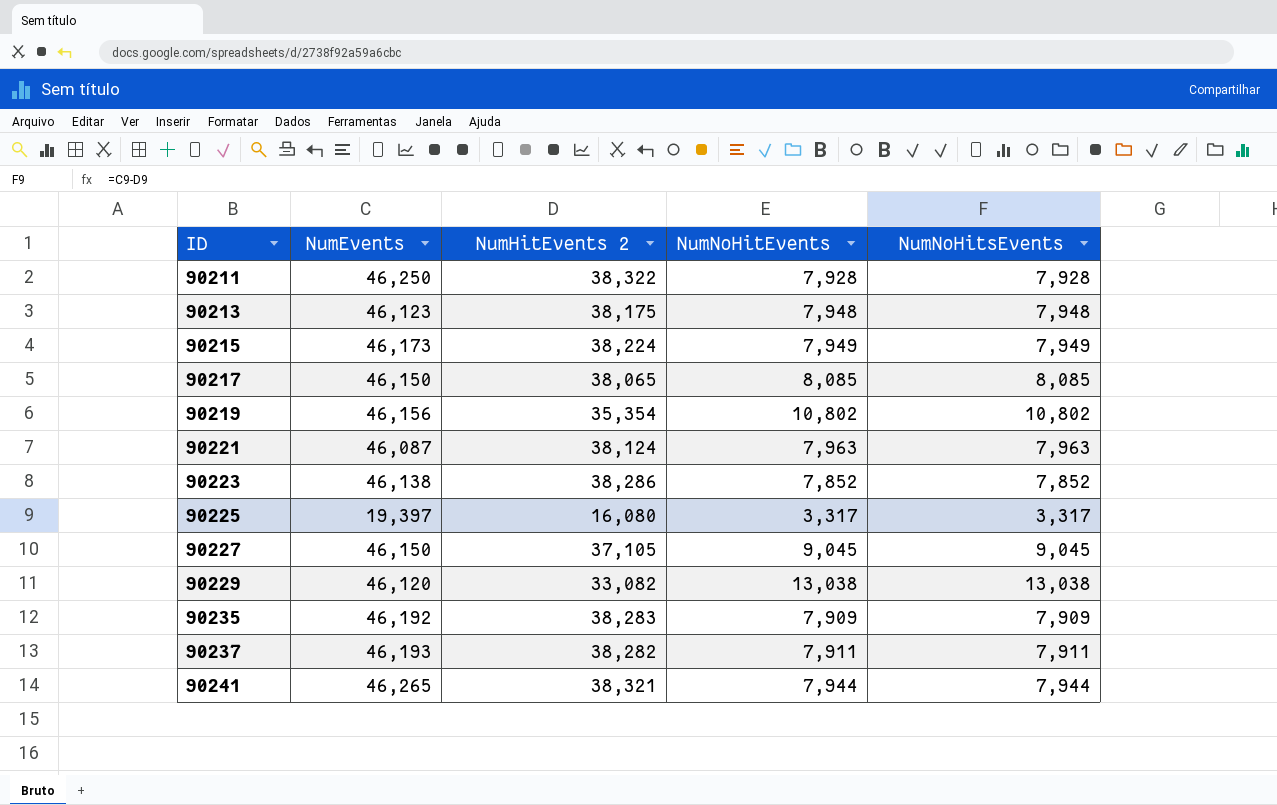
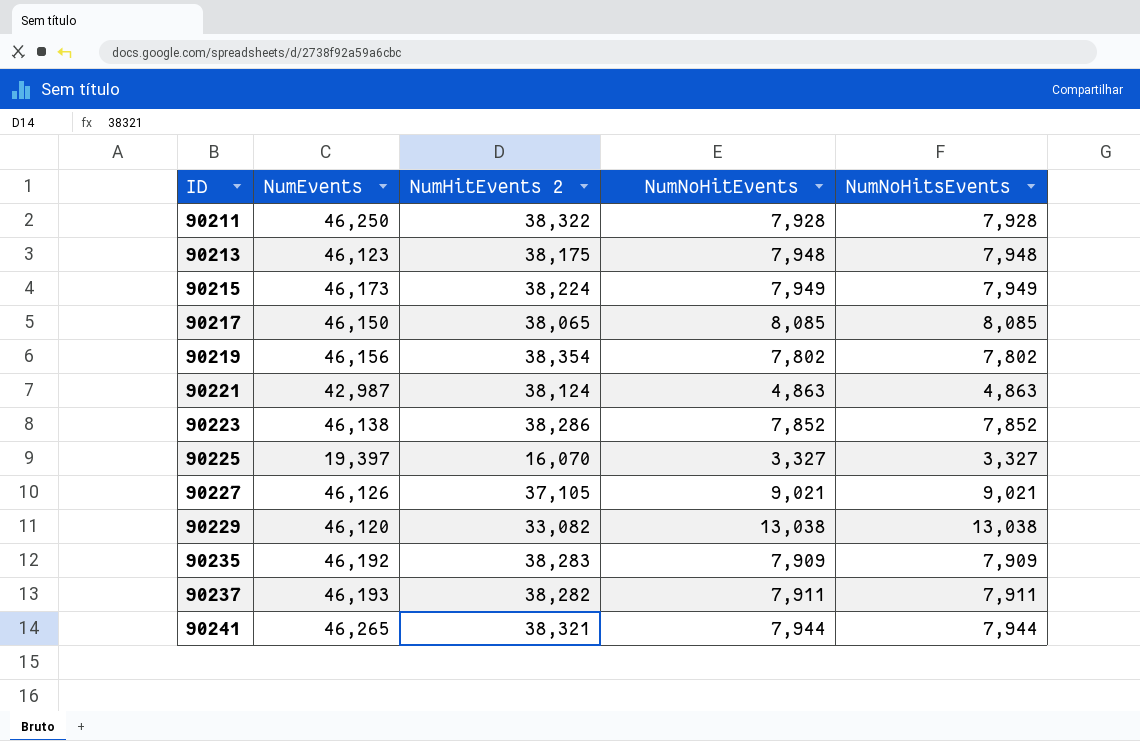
90219 | NumHitEvents 2: 35,354 -> 38,354
90219 | NumNoHitEvents: 10,802 -> 7,802
90219 | NumNoHitsEvents: 10,802 -> 7,802
90221 | NumEvents: 46,087 -> 42,987
90221 | NumNoHitEvents: 7,963 -> 4,863
90221 | NumNoHitsEvents: 7,963 -> 4,863
90225 | NumHitEvents 2: 16,080 -> 16,070
90225 | NumNoHitEvents: 3,317 -> 3,327
90225 | NumNoHitsEvents: 3,317 -> 3,327
90227 | NumEvents: 46,150 -> 46,126
90227 | NumNoHitEvents: 9,045 -> 9,021
90227 | NumNoHitsEvents: 9,045 -> 9,021

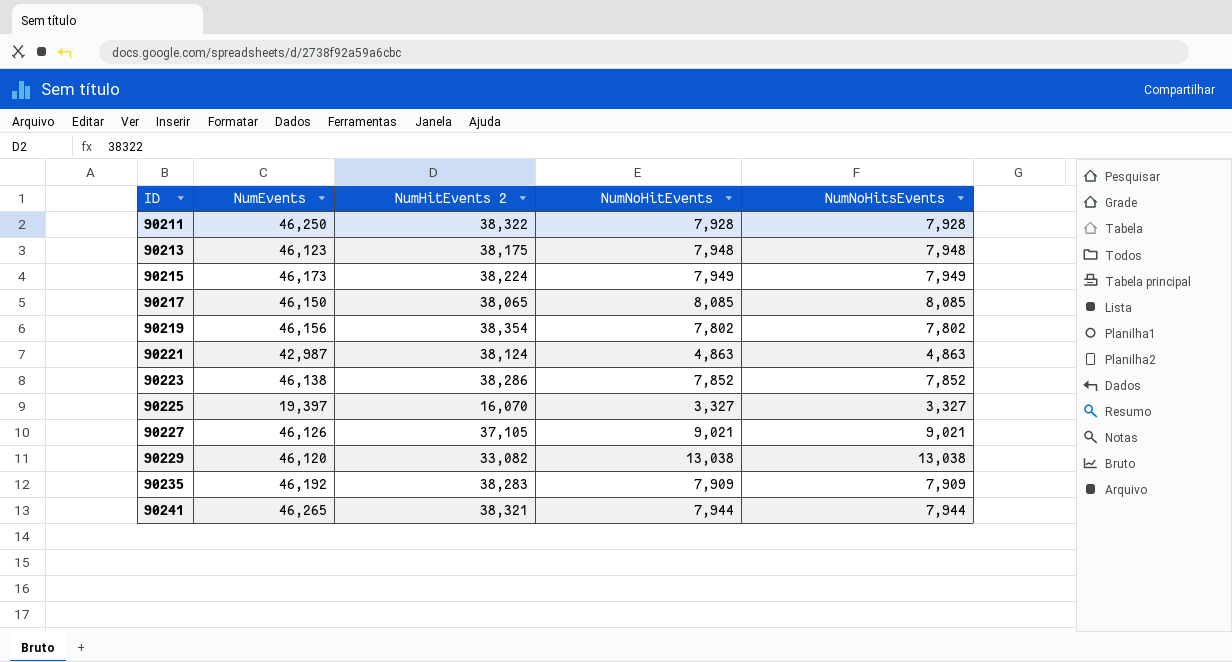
row 90237: 46,193 | 38,282 | 7,911 | 7,911 -> none

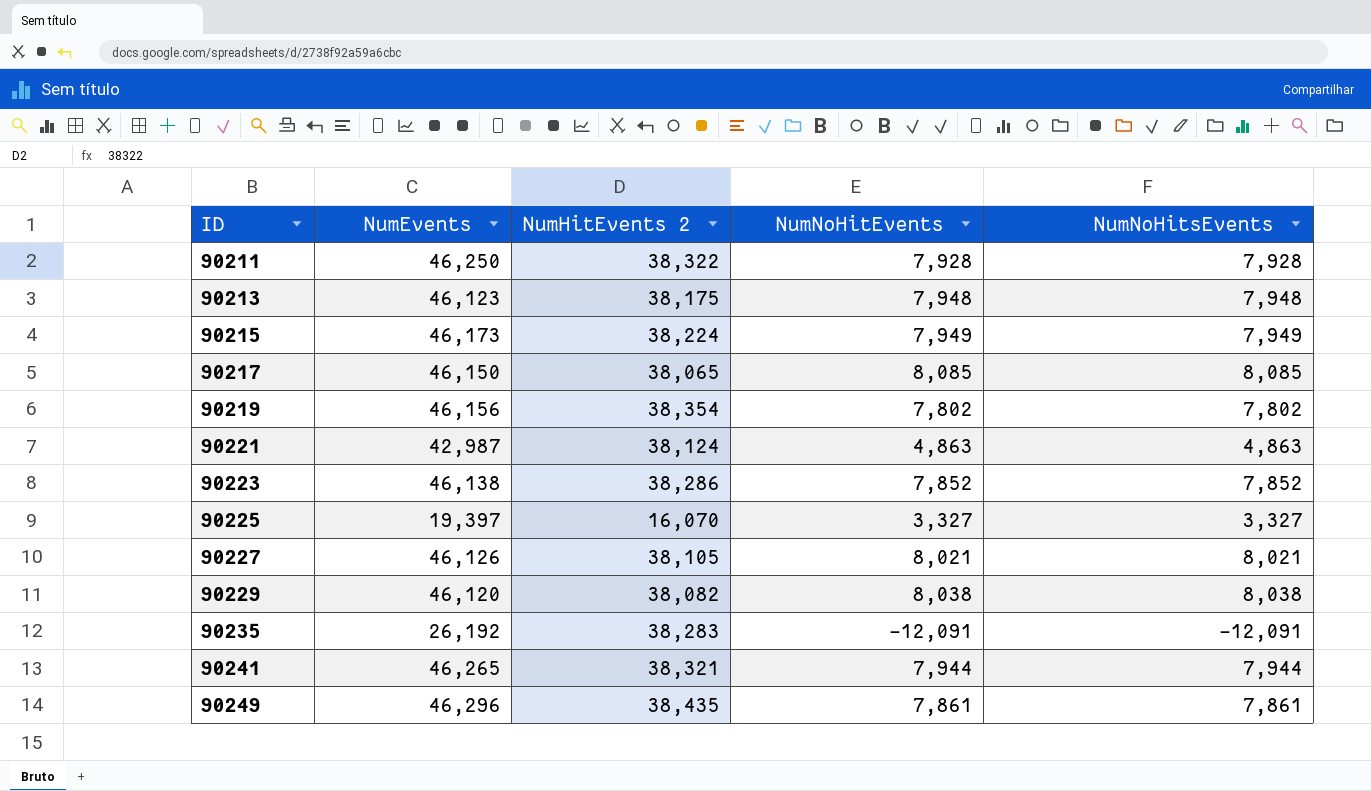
90227 | NumHitEvents 2: 37,105 -> 38,105
90227 | NumNoHitEvents: 9,021 -> 8,021
90227 | NumNoHitsEvents: 9,021 -> 8,021
90229 | NumHitEvents 2: 33,082 -> 38,082
90229 | NumNoHitEvents: 13,038 -> 8,038
90229 | NumNoHitsEvents: 13,038 -> 8,038
90235 | NumEvents: 46,192 -> 26,192
90235 | NumNoHitEvents: 7,909 -> -12,091
90235 | NumNoHitsEvents: 7,909 -> -12,091
row 90249: none -> 46,296 | 38,435 | 7,861 | 7,861

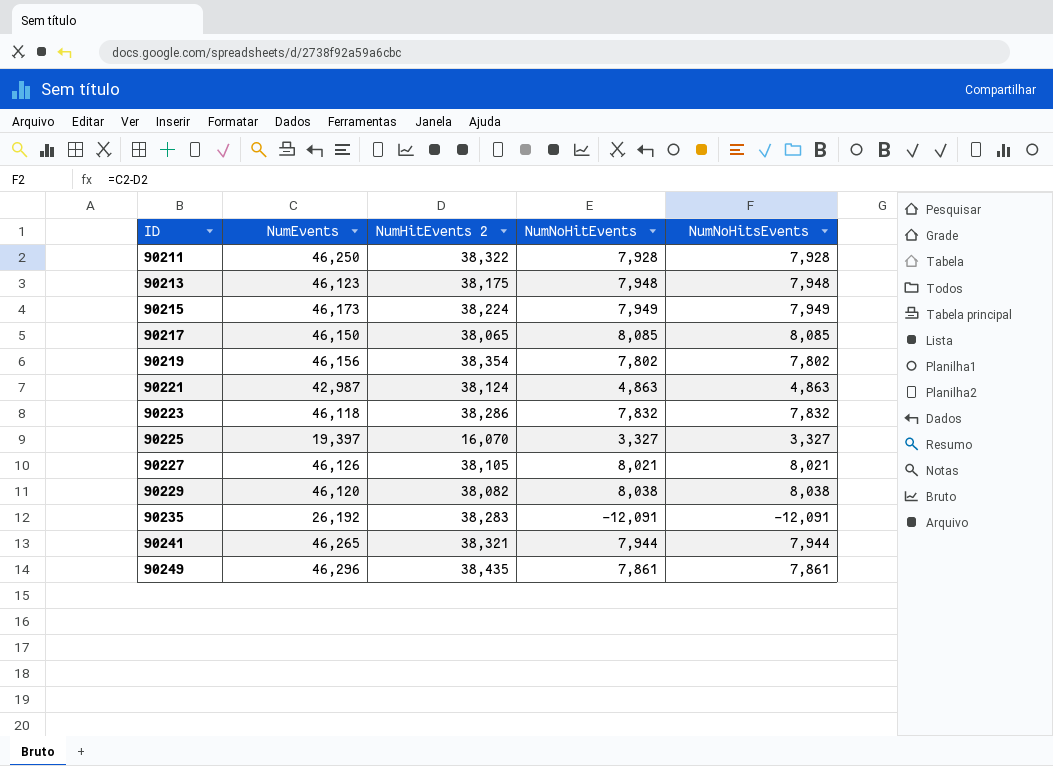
90223 | NumEvents: 46,138 -> 46,118
90223 | NumNoHitEvents: 7,852 -> 7,832
90223 | NumNoHitsEvents: 7,852 -> 7,832

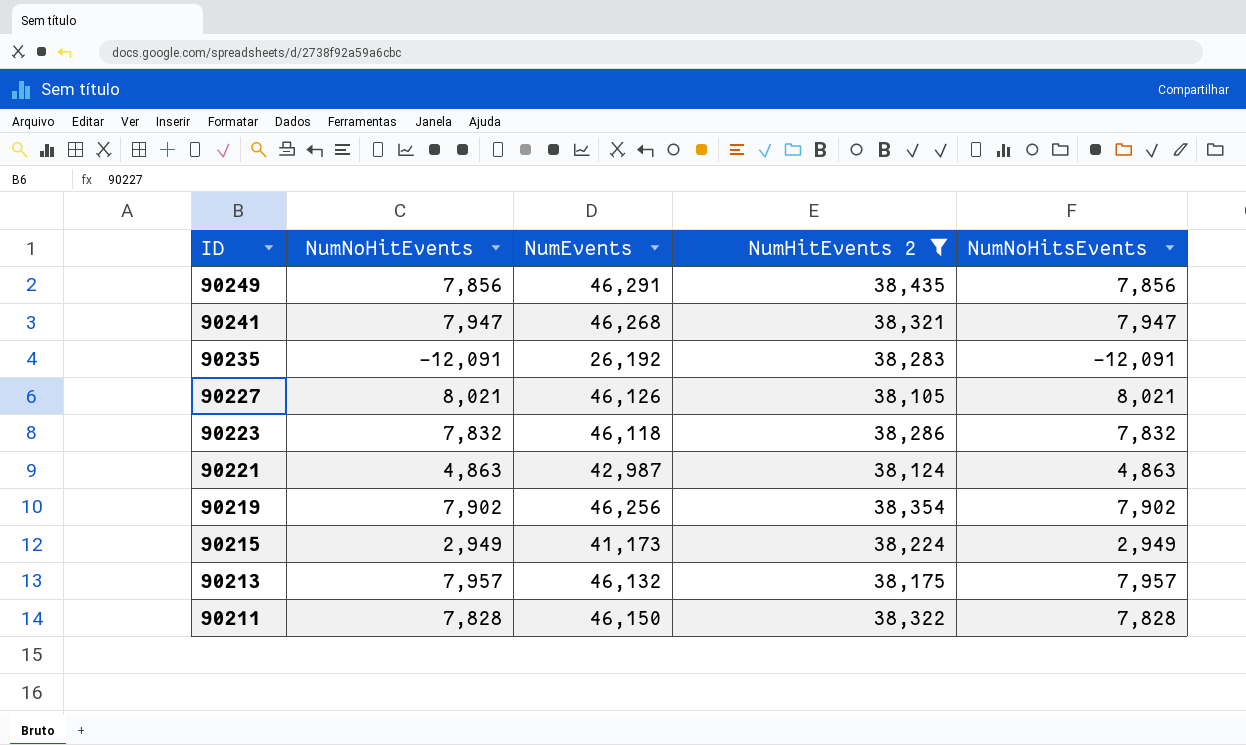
filter: none -> NumHitEvents 2 >= 38,105
row order: ID ascending -> ID descending
column NumNoHitEvents | position: 4 -> 2
90249 | NumNoHitEvents: 7,861 -> 7,856
90249 | NumEvents: 46,296 -> 46,291
90249 | NumNoHitsEvents: 7,861 -> 7,856
90241 | NumNoHitEvents: 7,944 -> 7,947
90241 | NumEvents: 46,265 -> 46,268
90241 | NumNoHitsEvents: 7,944 -> 7,947
90219 | NumNoHitEvents: 7,802 -> 7,902
90219 | NumEvents: 46,156 -> 46,256
90219 | NumNoHitsEvents: 7,802 -> 7,902
90215 | NumNoHitEvents: 7,949 -> 2,949
90215 | NumEvents: 46,173 -> 41,173
90215 | NumNoHitsEvents: 7,949 -> 2,949
90213 | NumNoHitEvents: 7,948 -> 7,957
90213 | NumEvents: 46,123 -> 46,132
90213 | NumNoHitsEvents: 7,948 -> 7,957
90211 | NumNoHitEvents: 7,928 -> 7,828
90211 | NumEvents: 46,250 -> 46,150
90211 | NumNoHitsEvents: 7,928 -> 7,828

